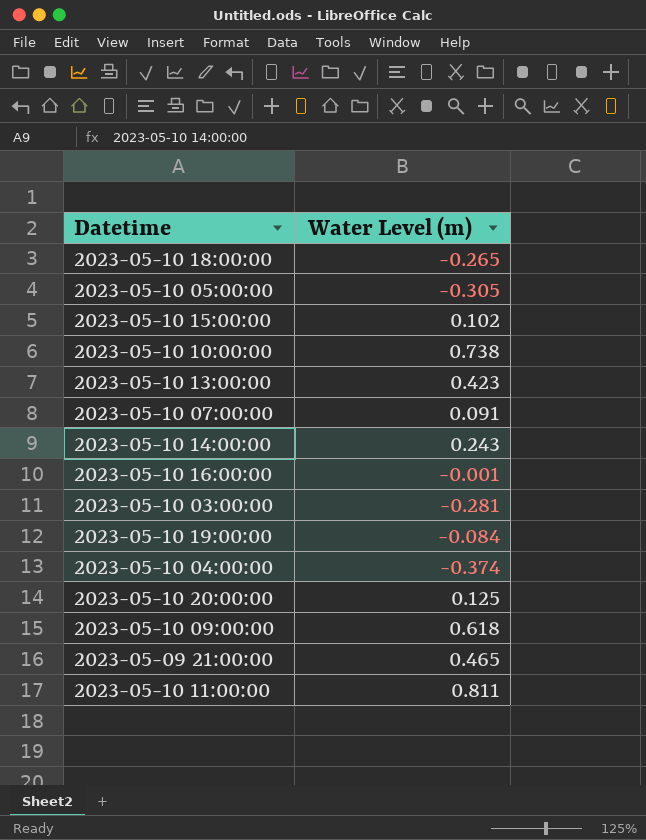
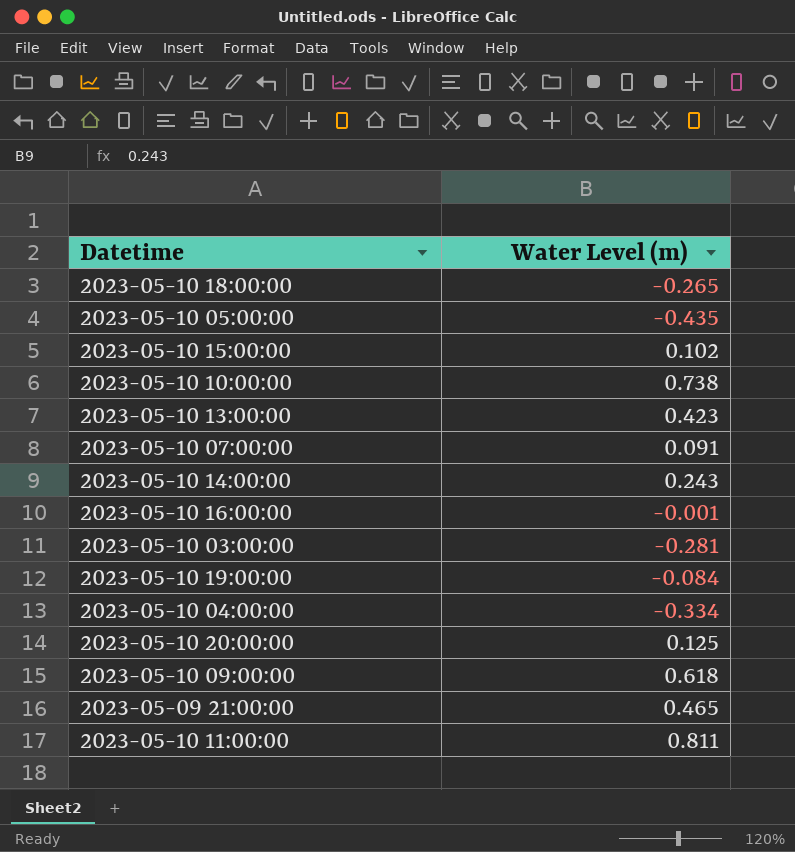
2023-05-10 05:00:00 | Water Level (m): -0.305 -> -0.435
2023-05-10 04:00:00 | Water Level (m): -0.374 -> -0.334

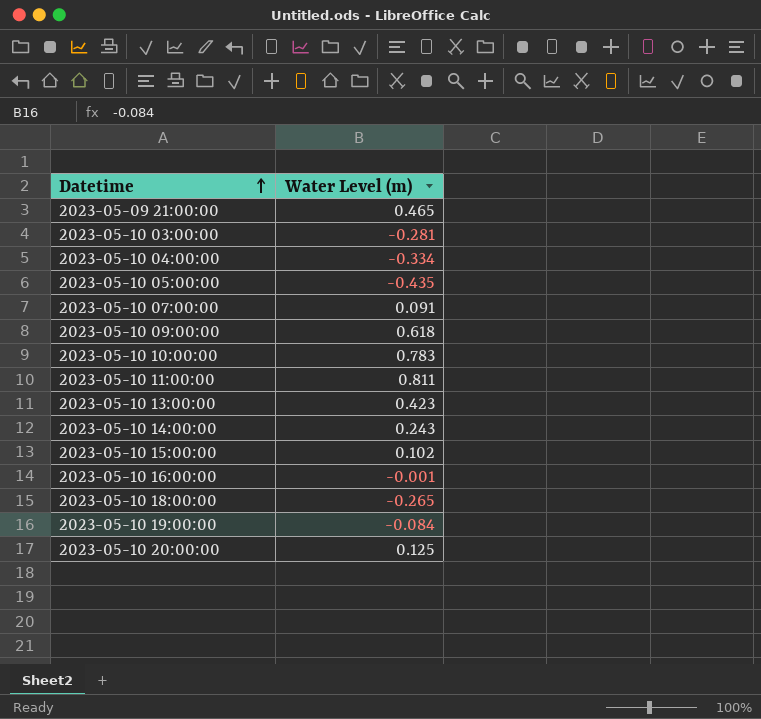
row order: none -> Datetime ascending
2023-05-10 10:00:00 | Water Level (m): 0.738 -> 0.783

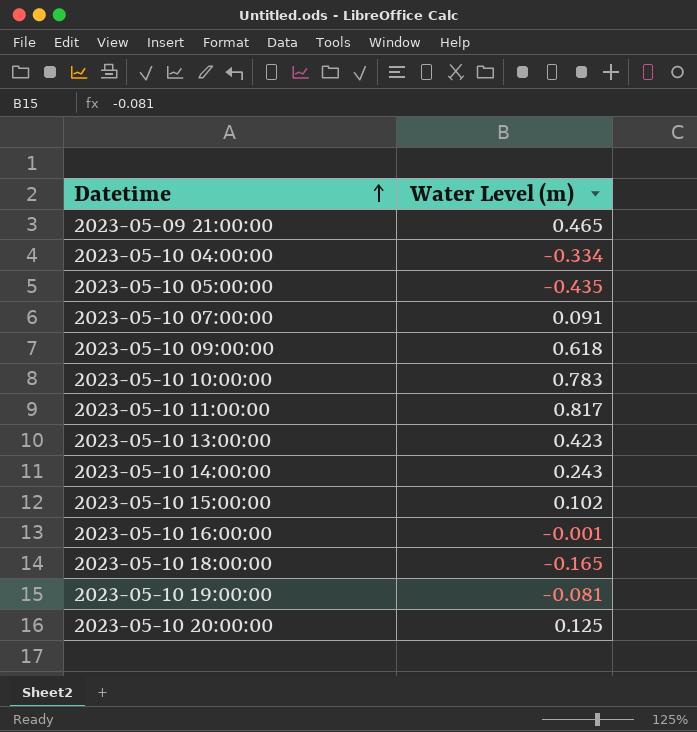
row 2023-05-10 03:00:00: -0.281 -> none
2023-05-10 11:00:00 | Water Level (m): 0.811 -> 0.817
2023-05-10 18:00:00 | Water Level (m): -0.265 -> -0.165
2023-05-10 19:00:00 | Water Level (m): -0.084 -> -0.081

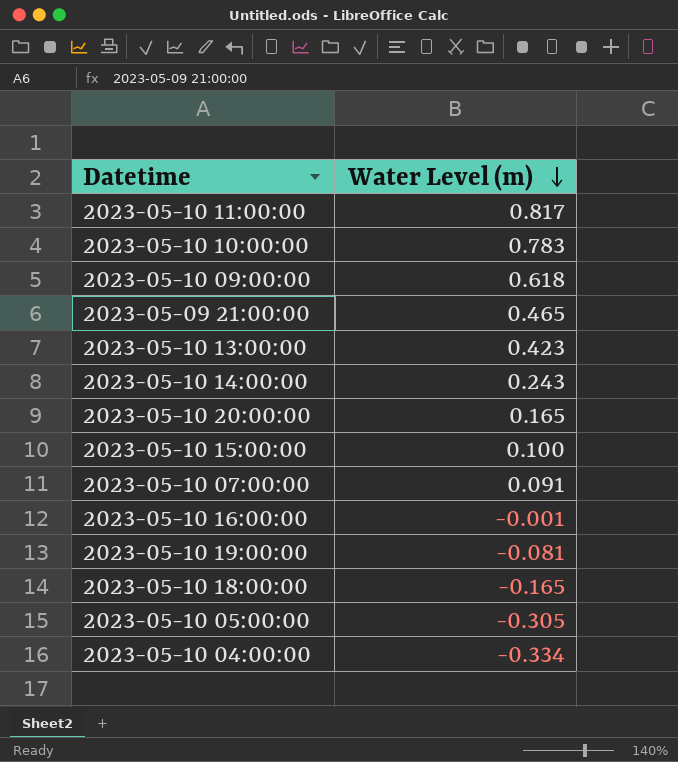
row order: Datetime ascending -> Water Level (m) descending
2023-05-10 20:00:00 | Water Level (m): 0.125 -> 0.165
2023-05-10 15:00:00 | Water Level (m): 0.102 -> 0.100
2023-05-10 05:00:00 | Water Level (m): -0.435 -> -0.305

